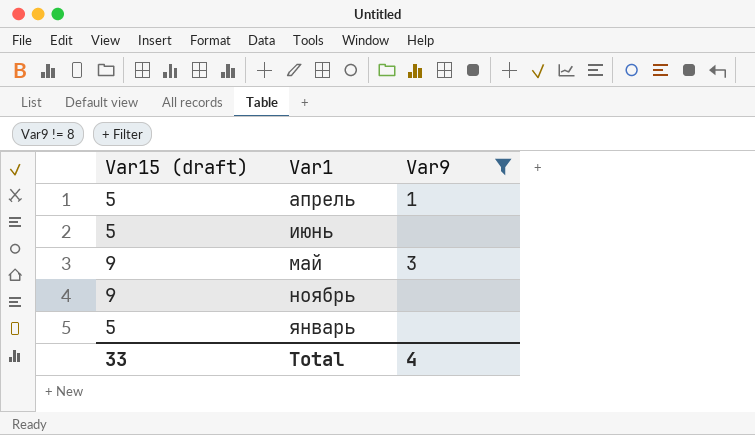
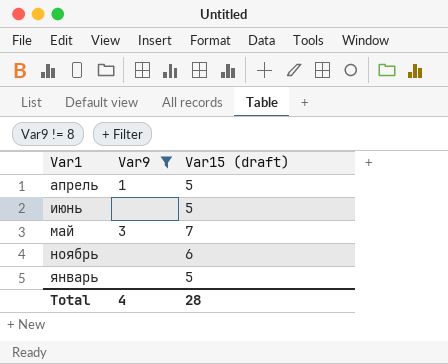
column Var15 (draft) | position: 1 -> 3
май | Var15 (draft): 9 -> 7
ноябрь | Var15 (draft): 9 -> 6
Total | Var15 (draft): 33 -> 28

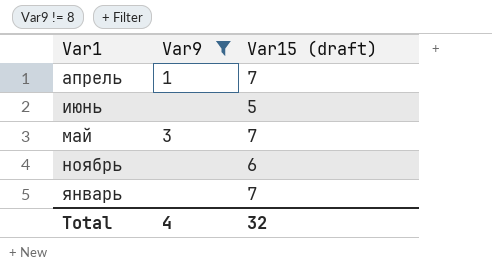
апрель | Var15 (draft): 5 -> 7
январь | Var15 (draft): 5 -> 7
Total | Var15 (draft): 28 -> 32

